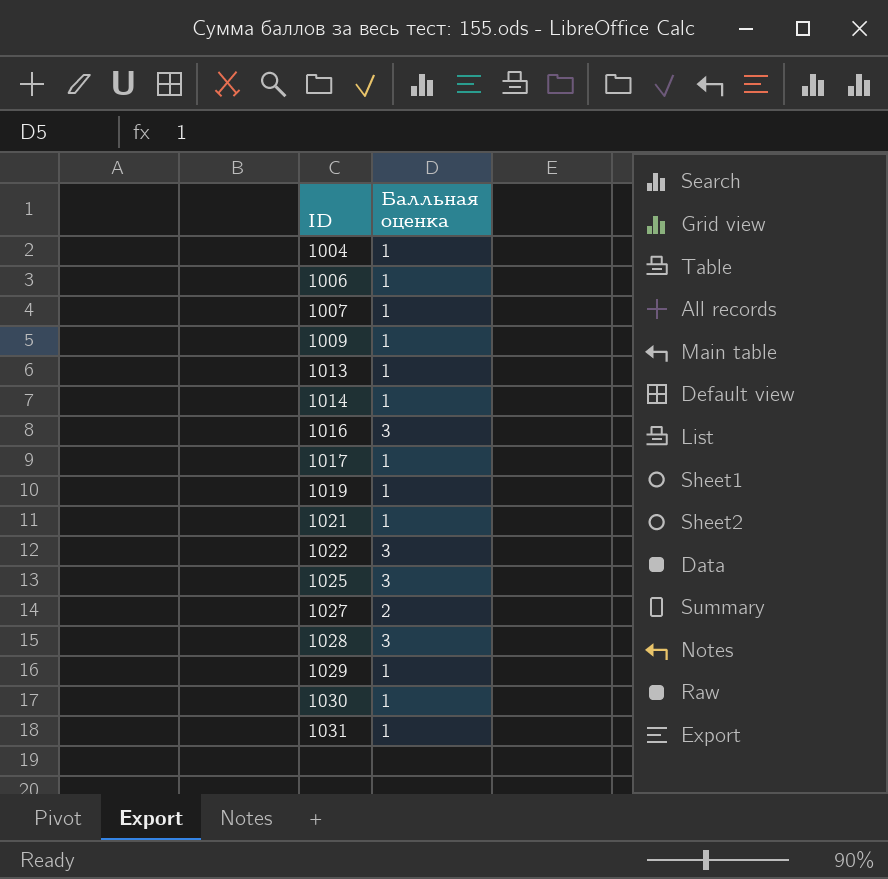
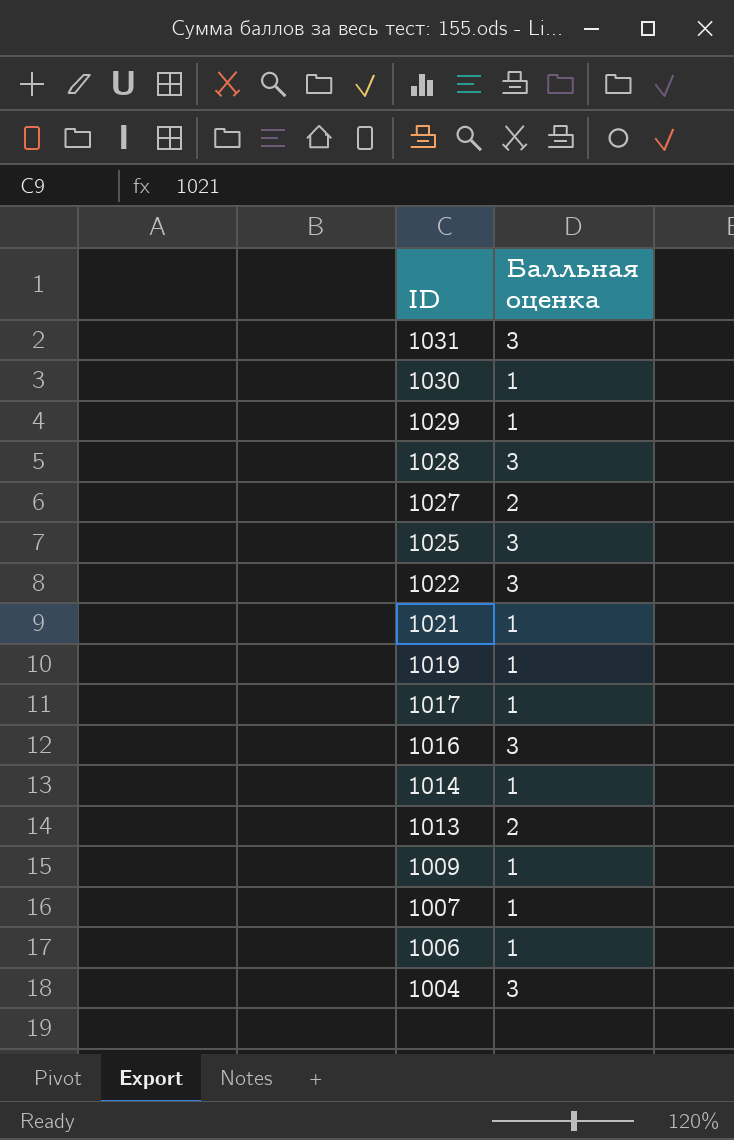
row order: ID ascending -> ID descending
1031 | Балльная оценка: 1 -> 3
1013 | Балльная оценка: 1 -> 2
1004 | Балльная оценка: 1 -> 3

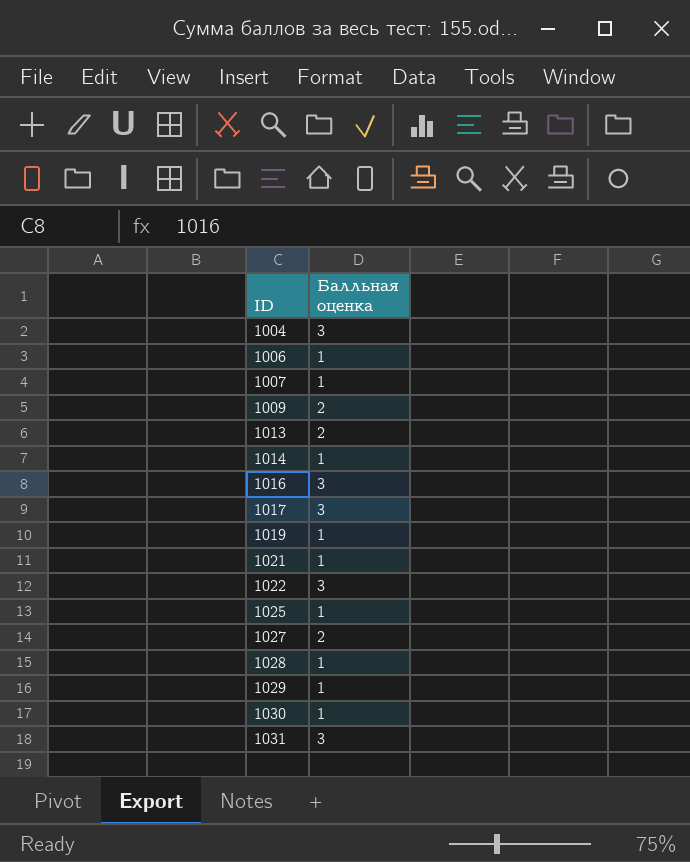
row order: ID descending -> ID ascending
1009 | Балльная оценка: 1 -> 2
1017 | Балльная оценка: 1 -> 3
1025 | Балльная оценка: 3 -> 1
1028 | Балльная оценка: 3 -> 1

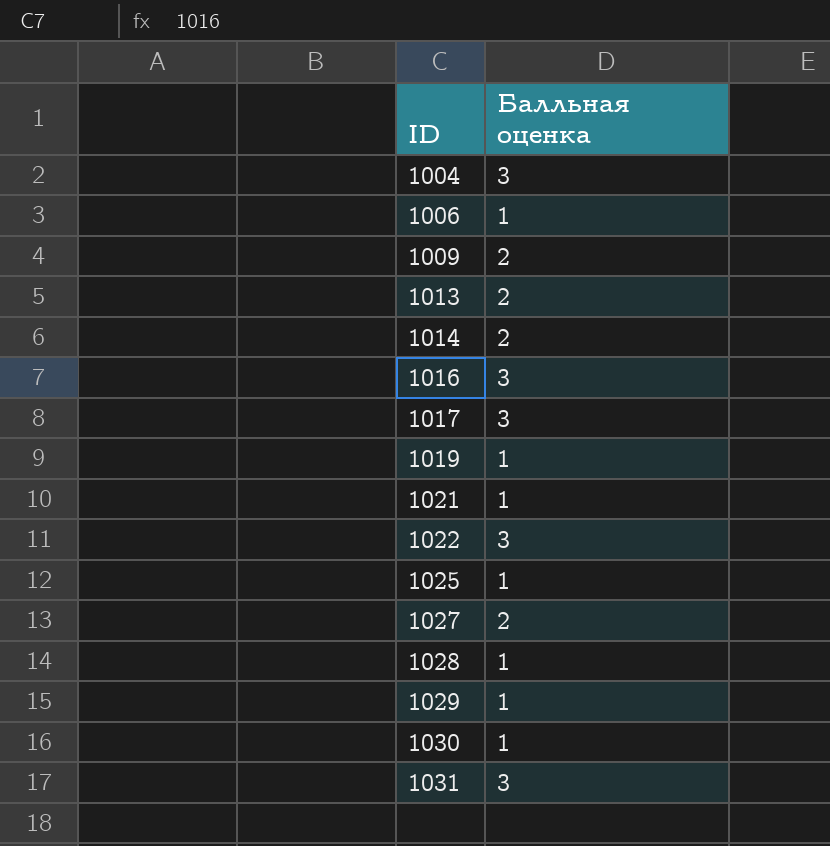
row 1007: 1 -> none
1014 | Балльная оценка: 1 -> 2

